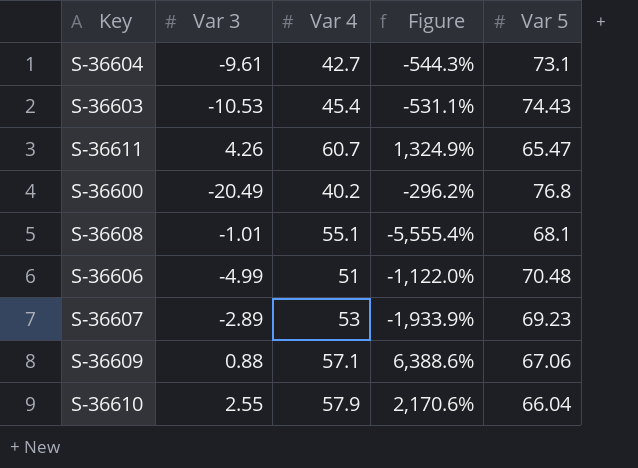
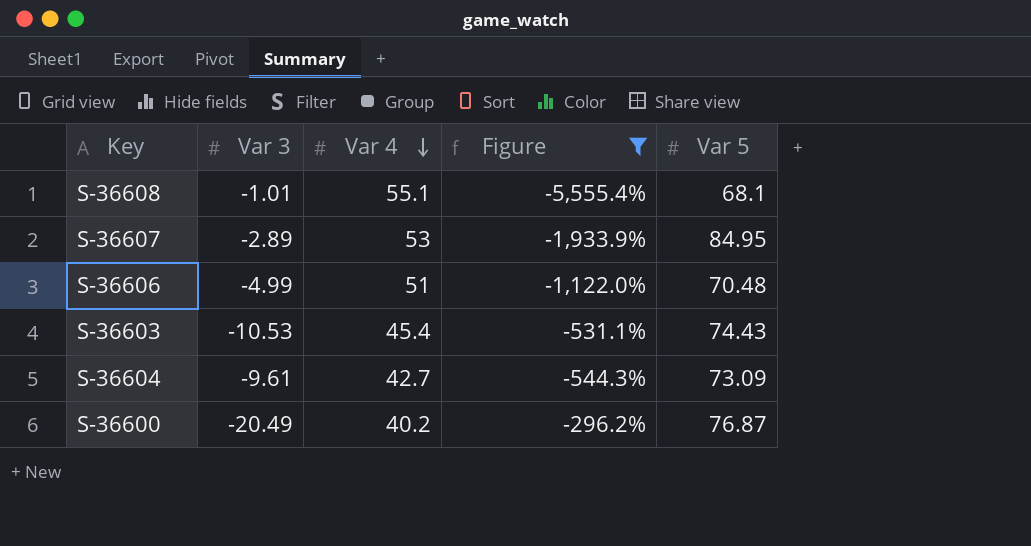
filter: none -> Figure <= -296.2%
row order: none -> Var 4 descending
S-36607 | Var 5: 69.23 -> 84.95
S-36604 | Var 5: 73.1 -> 73.09
S-36600 | Var 5: 76.8 -> 76.87

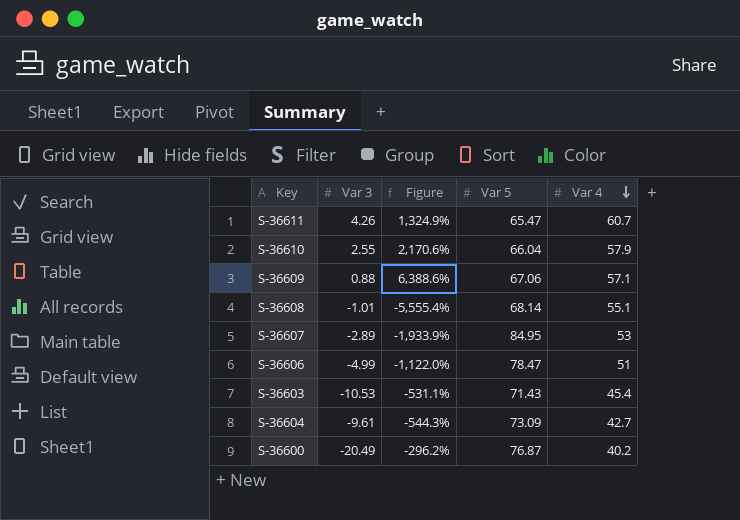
filter: Figure <= -296.2% -> none
column Var 4 | position: 3 -> 5
S-36608 | Var 5: 68.1 -> 68.14
S-36606 | Var 5: 70.48 -> 78.47
S-36603 | Var 5: 74.43 -> 71.43

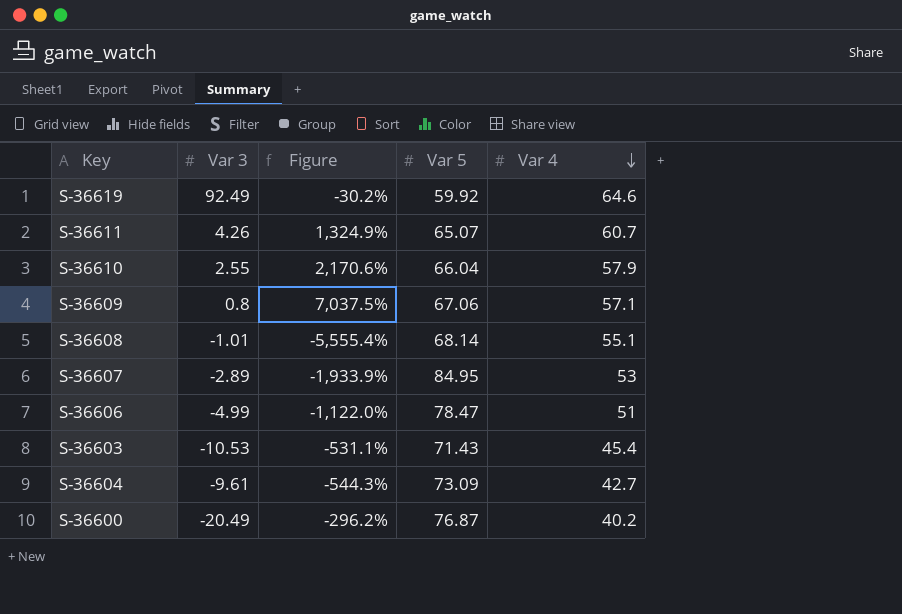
row S-36619: none -> 92.49 | -30.2% | 59.92 | 64.6
S-36611 | Var 5: 65.47 -> 65.07
S-36609 | Var 3: 0.88 -> 0.8
S-36609 | Figure: 6,388.6% -> 7,037.5%

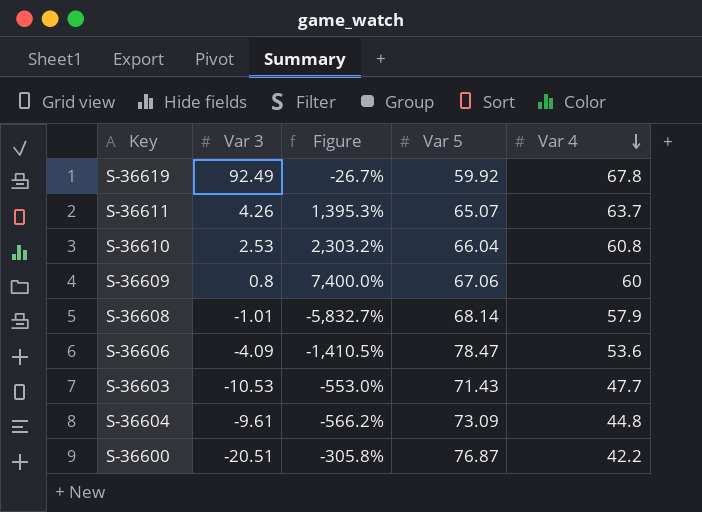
row S-36607: -2.89 | -1,933.9% | 84.95 | 53 -> none
S-36619 | Figure: -30.2% -> -26.7%
S-36619 | Var 4: 64.6 -> 67.8
S-36611 | Figure: 1,324.9% -> 1,395.3%
S-36611 | Var 4: 60.7 -> 63.7
S-36610 | Var 3: 2.55 -> 2.53
S-36610 | Figure: 2,170.6% -> 2,303.2%
S-36610 | Var 4: 57.9 -> 60.8
S-36609 | Figure: 7,037.5% -> 7,400.0%
S-36609 | Var 4: 57.1 -> 60
S-36608 | Figure: -5,555.4% -> -5,832.7%
S-36608 | Var 4: 55.1 -> 57.9
S-36606 | Var 3: -4.99 -> -4.09
S-36606 | Figure: -1,122.0% -> -1,410.5%
S-36606 | Var 4: 51 -> 53.6
S-36603 | Figure: -531.1% -> -553.0%
S-36603 | Var 4: 45.4 -> 47.7
S-36604 | Figure: -544.3% -> -566.2%
S-36604 | Var 4: 42.7 -> 44.8
S-36600 | Var 3: -20.49 -> -20.51
S-36600 | Figure: -296.2% -> -305.8%
S-36600 | Var 4: 40.2 -> 42.2

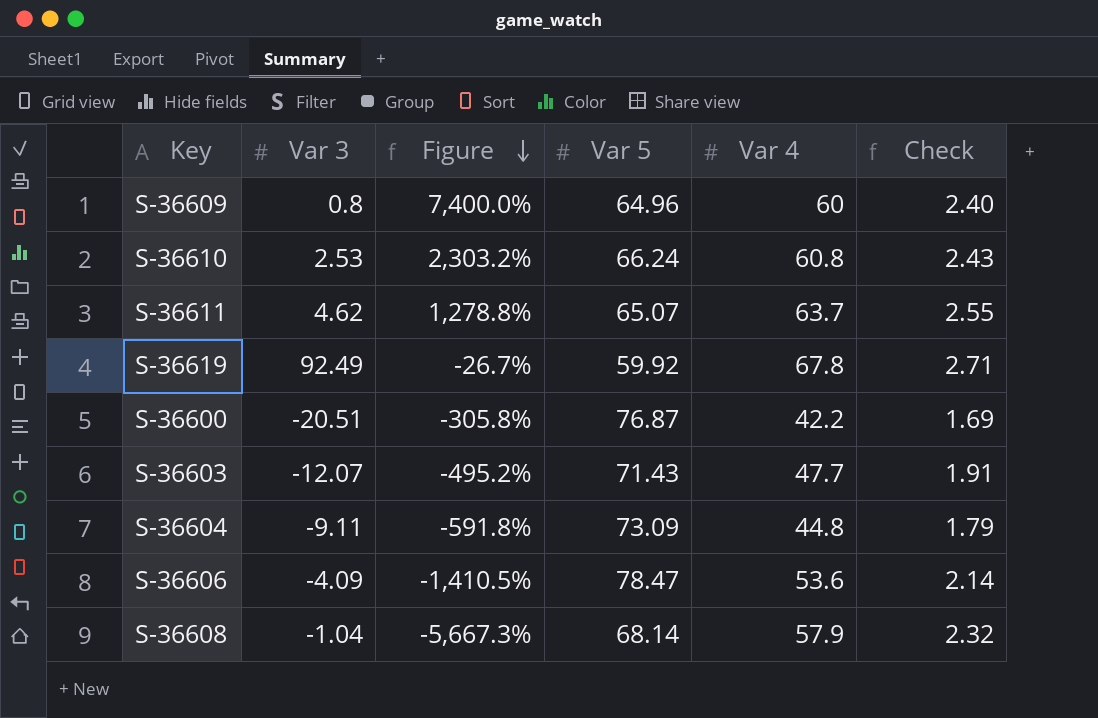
row order: Var 4 descending -> Figure descending
column Check | formula: none -> [Var 4] * 0.04
S-36609 | Var 5: 67.06 -> 64.96
S-36610 | Var 5: 66.04 -> 66.24
S-36611 | Var 3: 4.26 -> 4.62
S-36611 | Figure: 1,395.3% -> 1,278.8%
S-36603 | Var 3: -10.53 -> -12.07
S-36603 | Figure: -553.0% -> -495.2%
S-36604 | Var 3: -9.61 -> -9.11
S-36604 | Figure: -566.2% -> -591.8%
S-36608 | Var 3: -1.01 -> -1.04
S-36608 | Figure: -5,832.7% -> -5,667.3%

